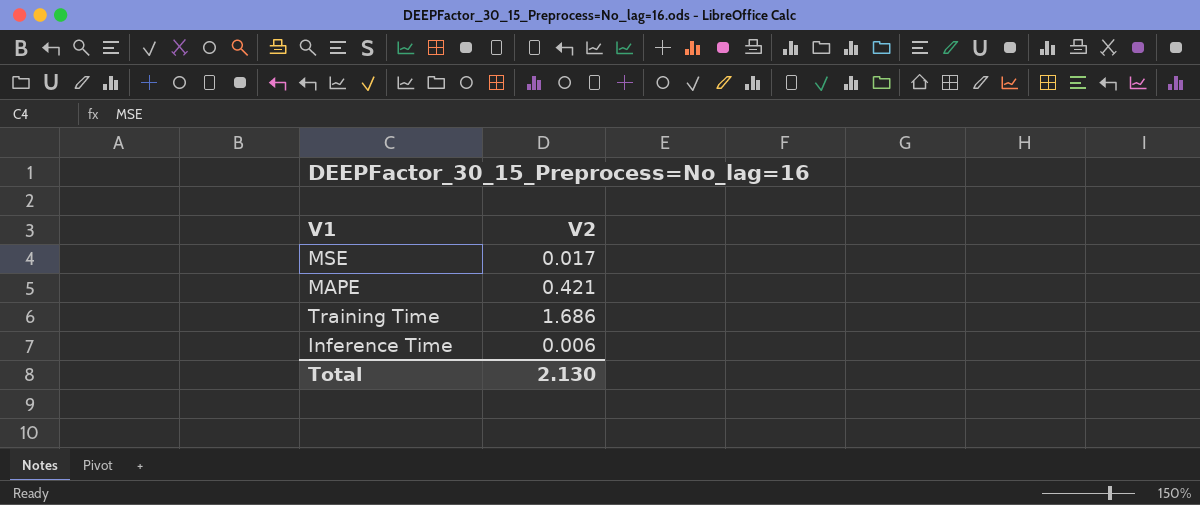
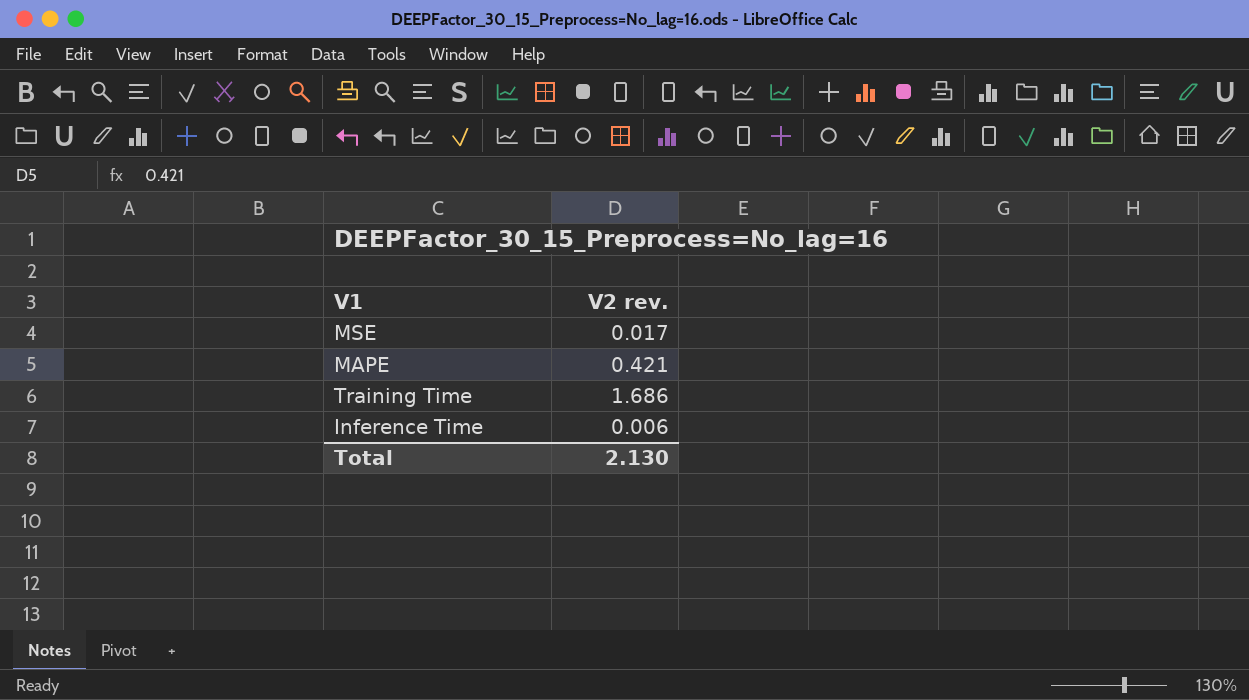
column name: V2 -> V2 rev.

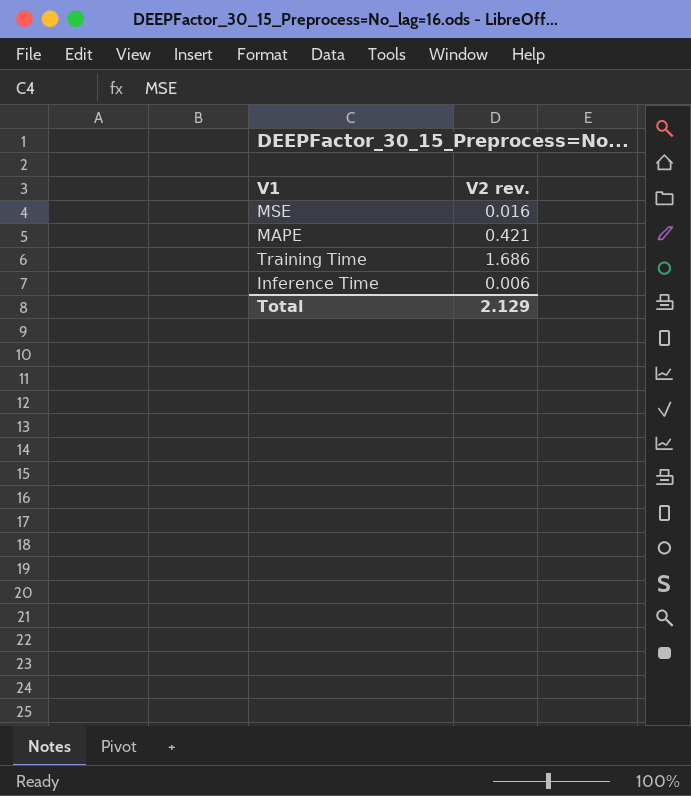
MSE | V2 rev.: 0.017 -> 0.016
Total | V2 rev.: 2.130 -> 2.129

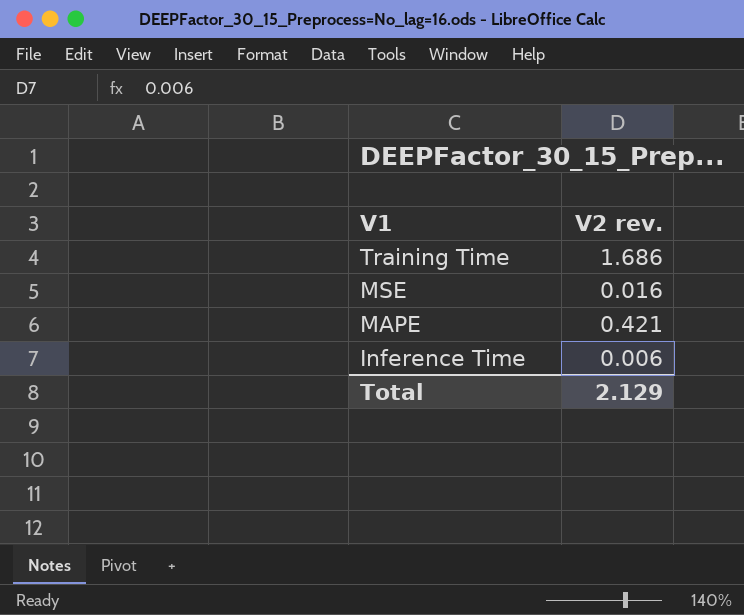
row order: none -> V1 descending

